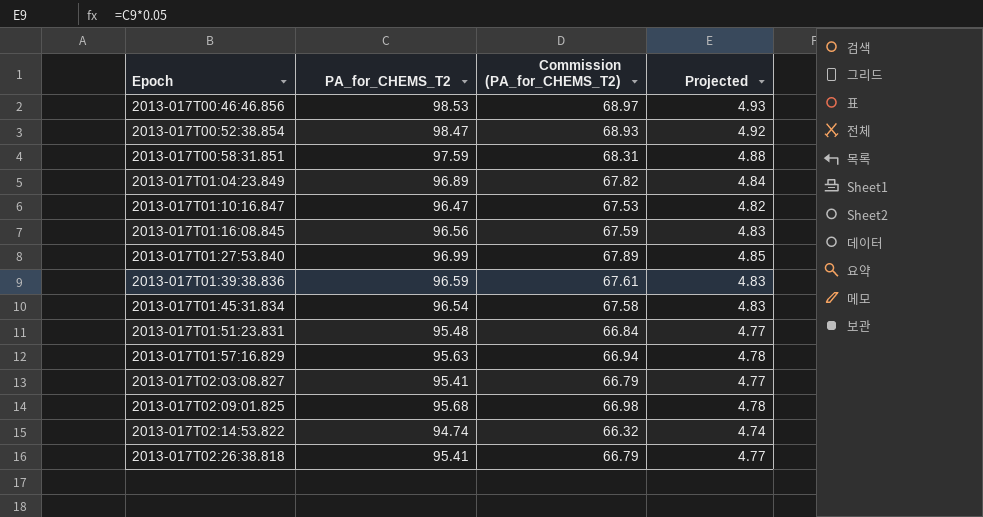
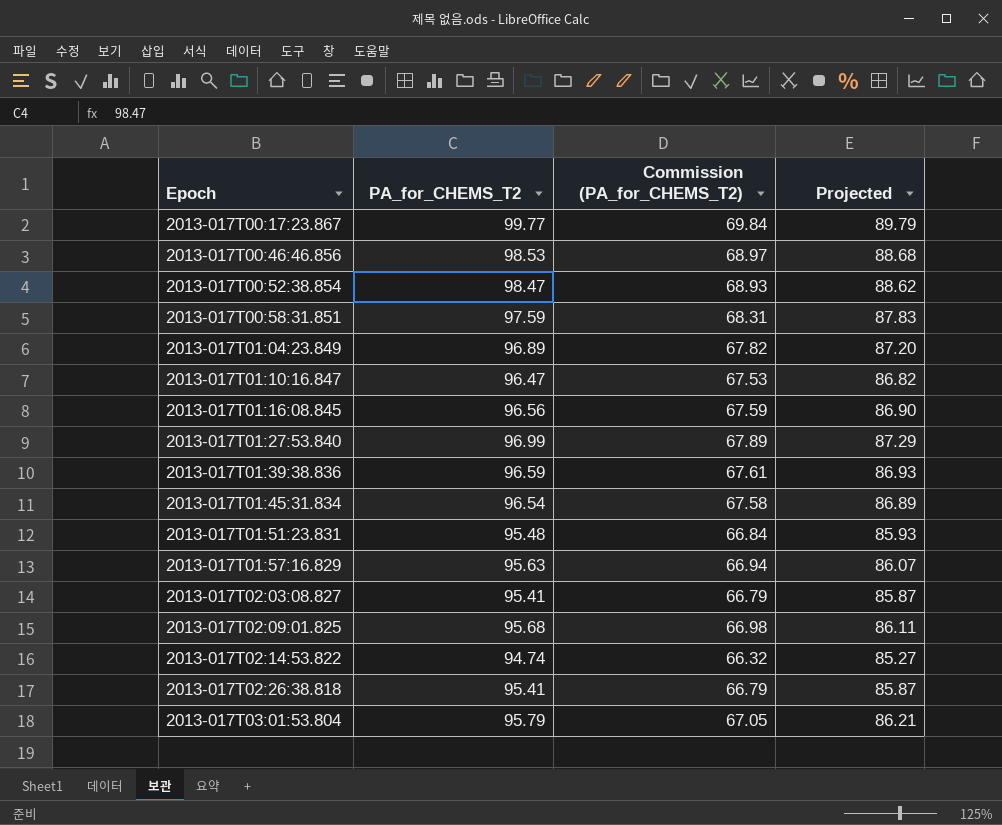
column Projected | formula: [PA_for_CHEMS_T2] * 0.05 -> [PA_for_CHEMS_T2] * 0.9
row 2013-017T00:17:23.867: none -> 99.77 | 69.84 | 89.79
row 2013-017T03:01:53.804: none -> 95.79 | 67.05 | 86.21

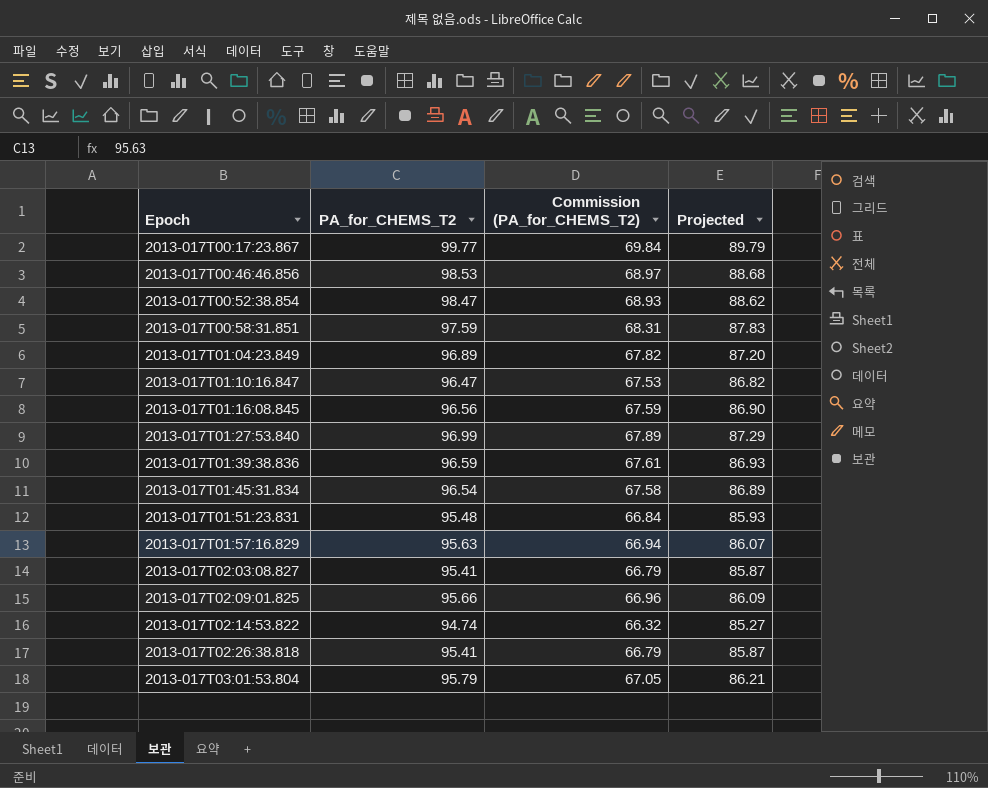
2013-017T02:09:01.825 | PA_for_CHEMS_T2: 95.68 -> 95.66
2013-017T02:09:01.825 | Commission (PA_for_CHEMS_T2): 66.98 -> 66.96
2013-017T02:09:01.825 | Projected: 86.11 -> 86.09

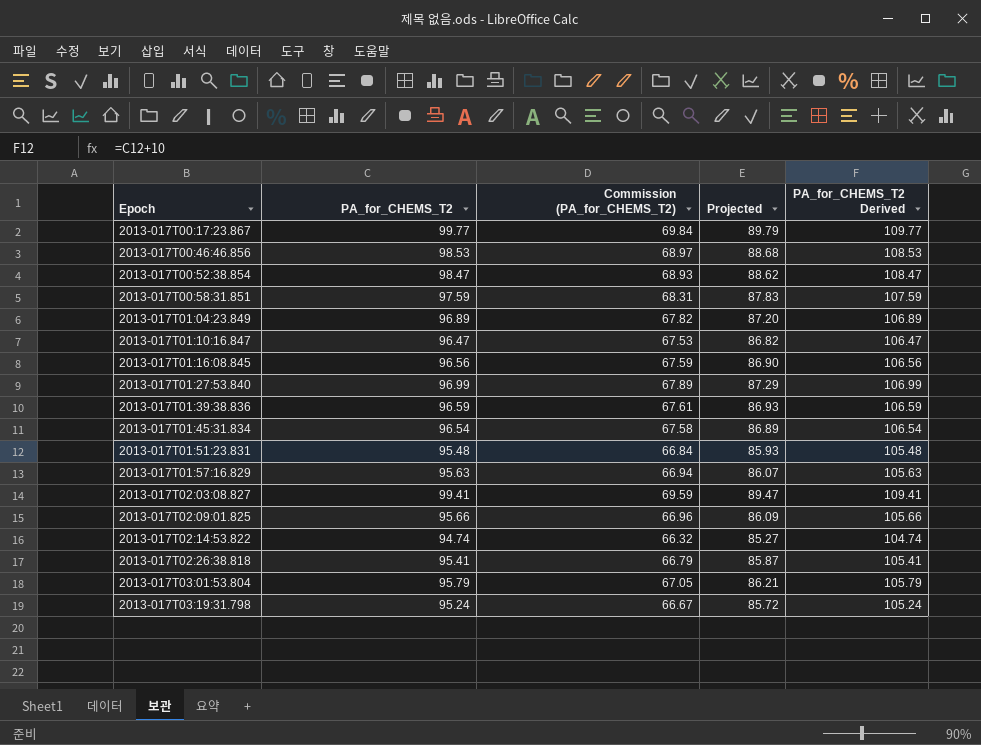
column PA_for_CHEMS_T2 Derived | formula: none -> [PA_for_CHEMS_T2] + 10
2013-017T02:03:08.827 | PA_for_CHEMS_T2: 95.41 -> 99.41
2013-017T02:03:08.827 | Commission (PA_for_CHEMS_T2): 66.79 -> 69.59
2013-017T02:03:08.827 | Projected: 85.87 -> 89.47
row 2013-017T03:19:31.798: none -> 95.24 | 66.67 | 85.72 | 105.24

